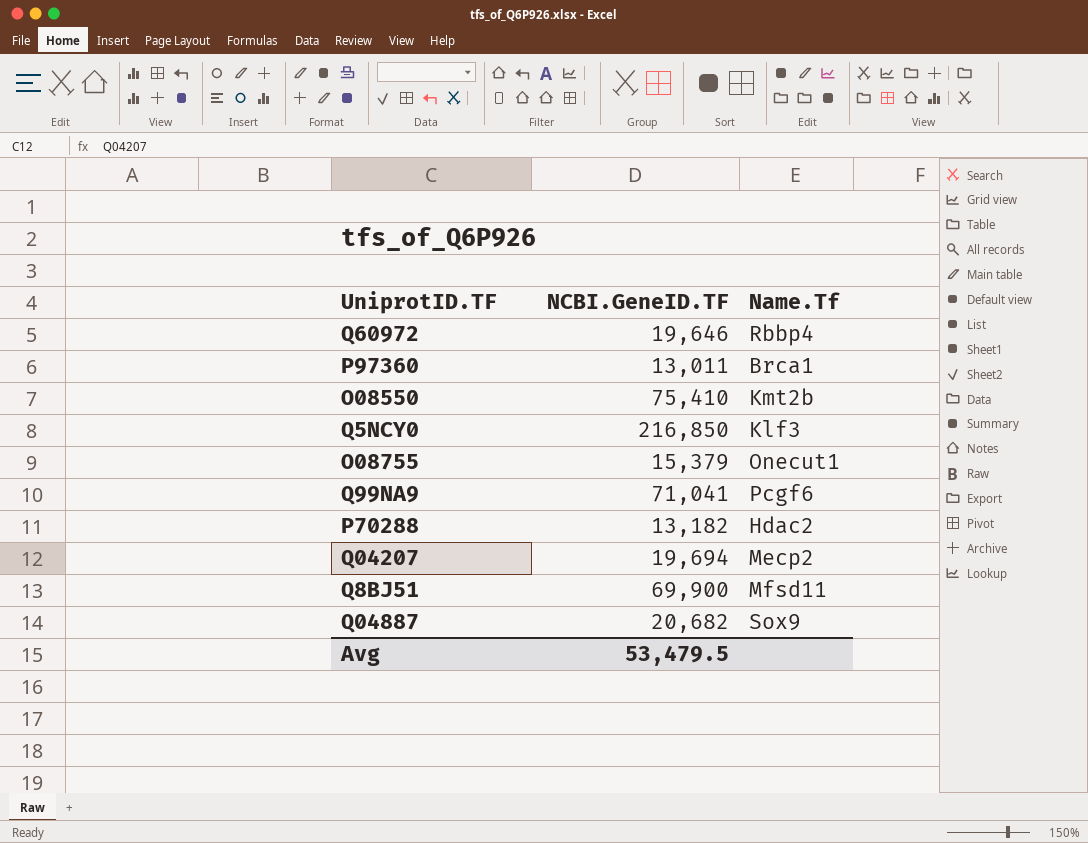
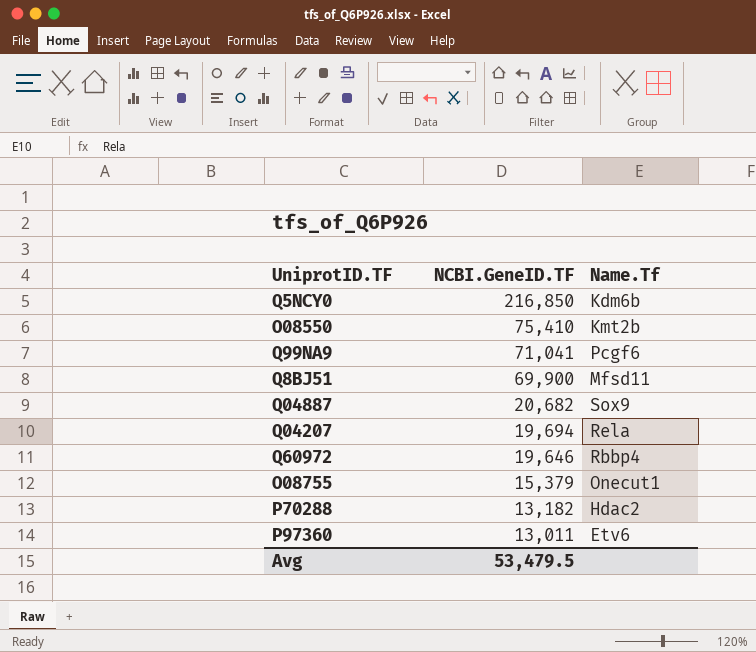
row order: none -> NCBI.GeneID.TF descending
Q5NCY0 | Name.Tf: Klf3 -> Kdm6b
Q04207 | Name.Tf: Mecp2 -> Rela
P97360 | Name.Tf: Brca1 -> Etv6

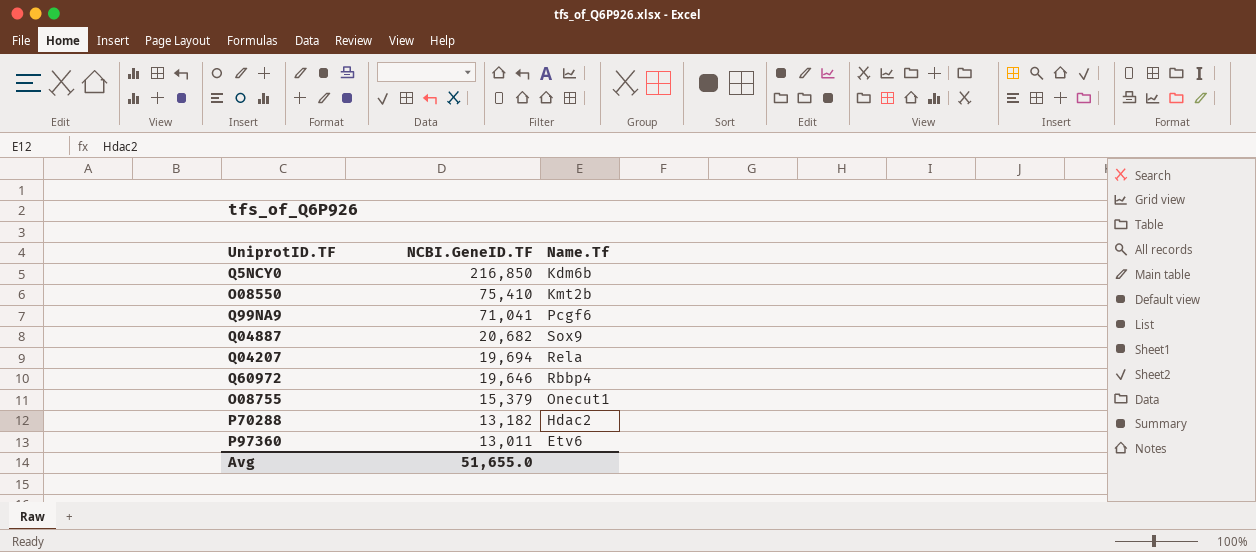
row Q8BJ51: 69,900 | Mfsd11 -> none
Avg | NCBI.GeneID.TF: 53,479.5 -> 51,655.0

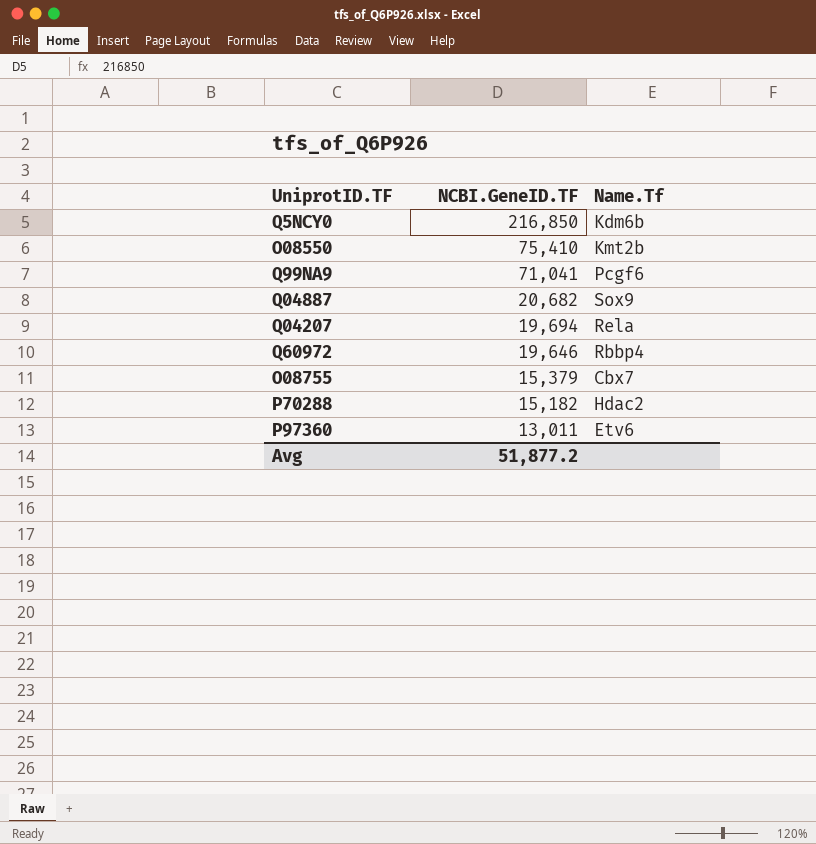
O08755 | Name.Tf: Onecut1 -> Cbx7
P70288 | NCBI.GeneID.TF: 13,182 -> 15,182
Avg | NCBI.GeneID.TF: 51,655.0 -> 51,877.2

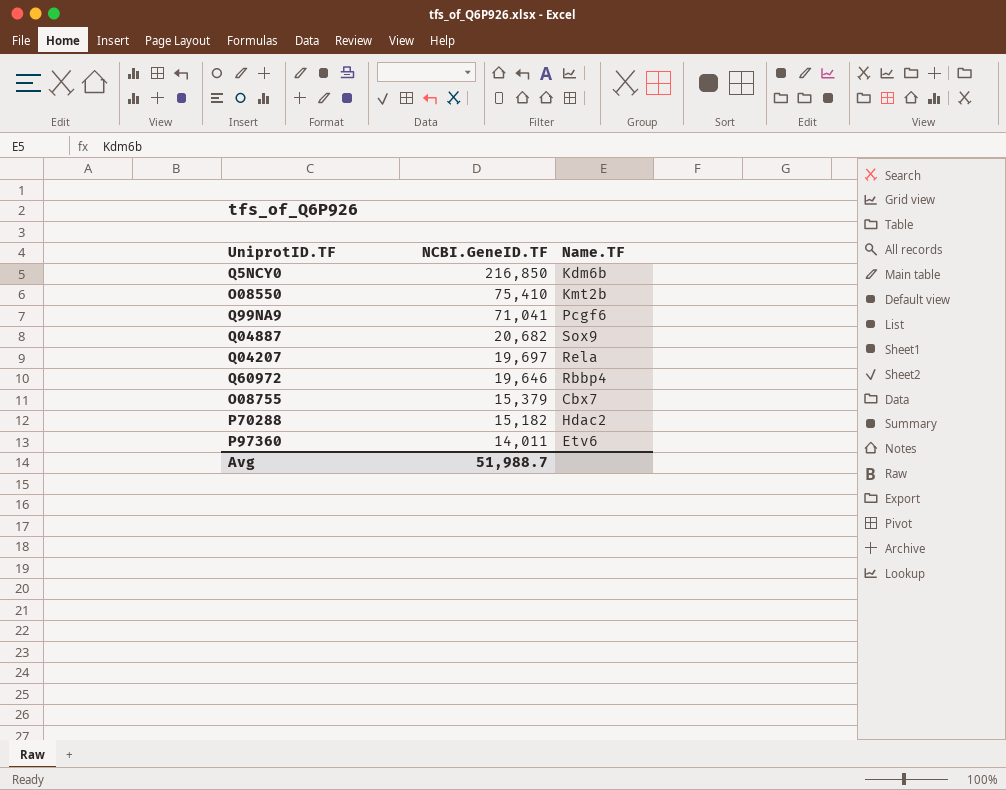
column name: Name.Tf -> Name.TF
Q04207 | NCBI.GeneID.TF: 19,694 -> 19,697
P97360 | NCBI.GeneID.TF: 13,011 -> 14,011
Avg | NCBI.GeneID.TF: 51,877.2 -> 51,988.7

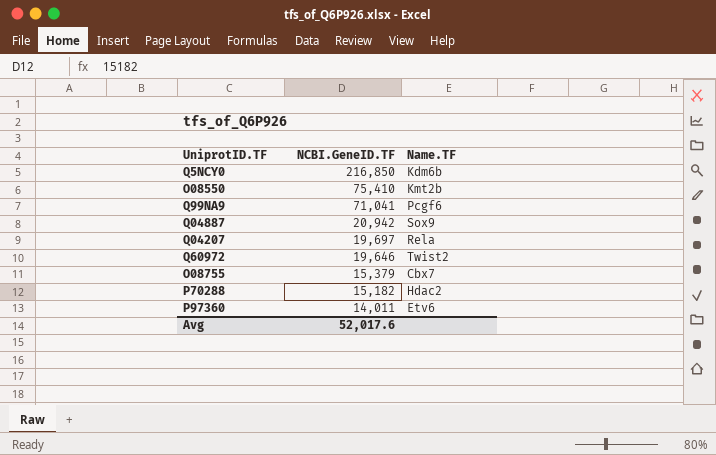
Q04887 | NCBI.GeneID.TF: 20,682 -> 20,942
Q60972 | Name.TF: Rbbp4 -> Twist2
Avg | NCBI.GeneID.TF: 51,988.7 -> 52,017.6

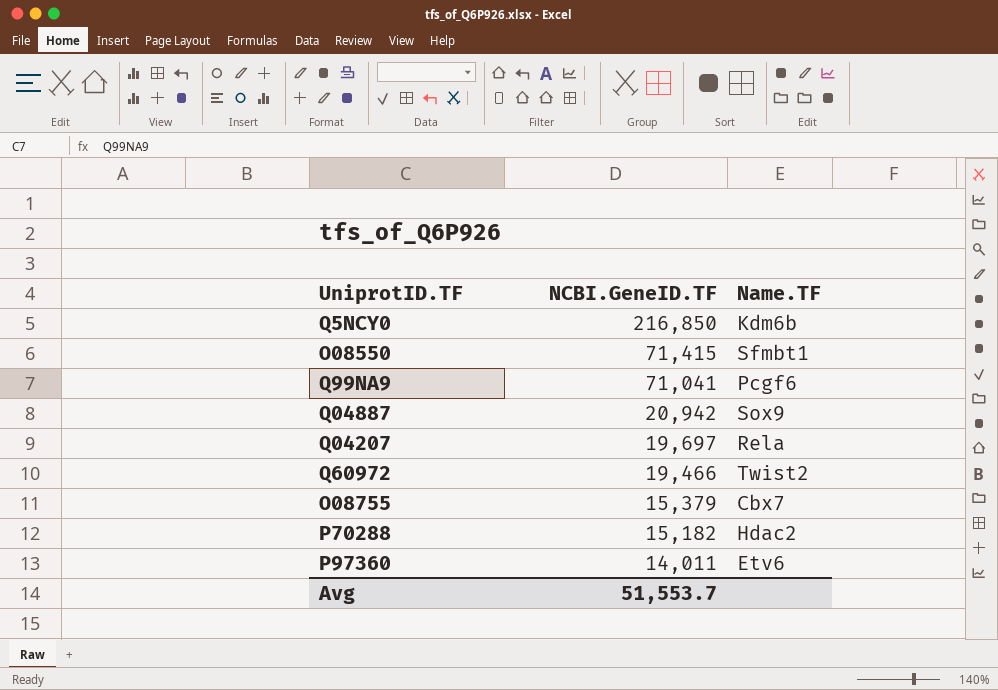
O08550 | NCBI.GeneID.TF: 75,410 -> 71,415
O08550 | Name.TF: Kmt2b -> Sfmbt1
Q60972 | NCBI.GeneID.TF: 19,646 -> 19,466
Avg | NCBI.GeneID.TF: 52,017.6 -> 51,553.7

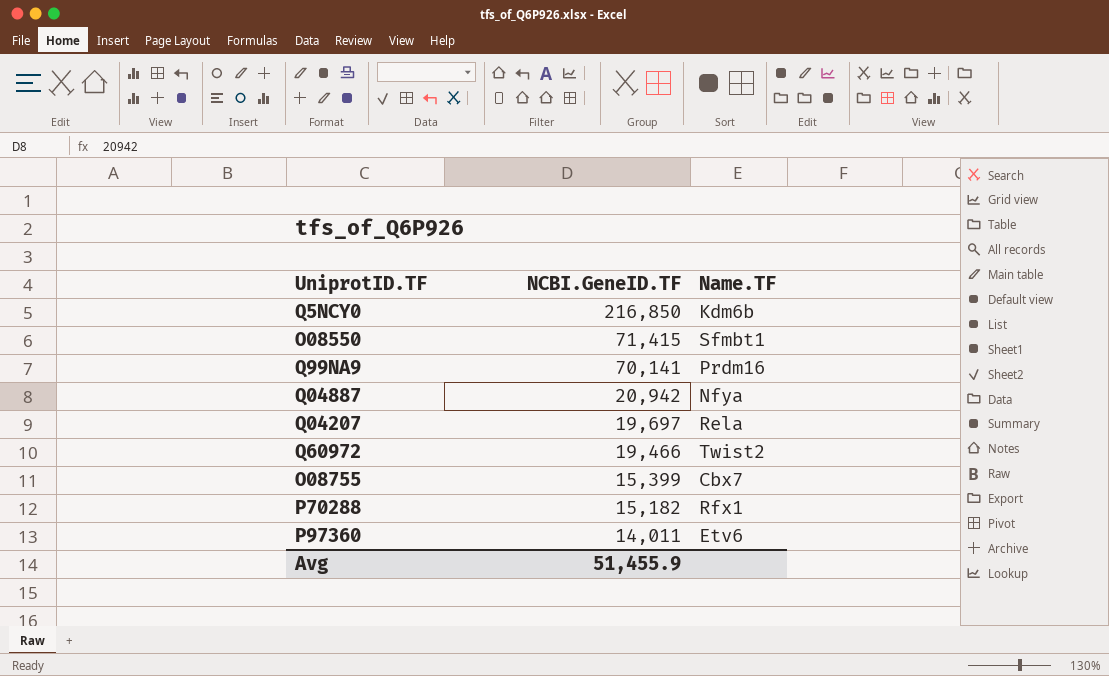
Q99NA9 | NCBI.GeneID.TF: 71,041 -> 70,141
Q99NA9 | Name.TF: Pcgf6 -> Prdm16
Q04887 | Name.TF: Sox9 -> Nfya
O08755 | NCBI.GeneID.TF: 15,379 -> 15,399
P70288 | Name.TF: Hdac2 -> Rfx1
Avg | NCBI.GeneID.TF: 51,553.7 -> 51,455.9

